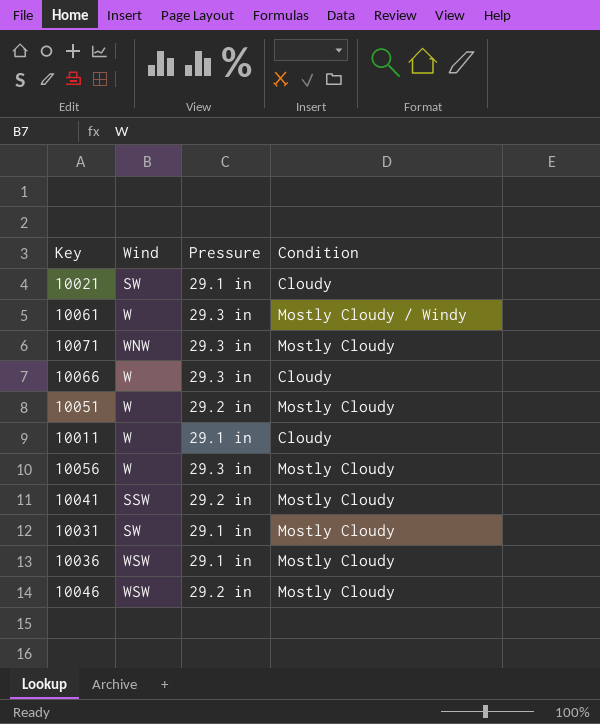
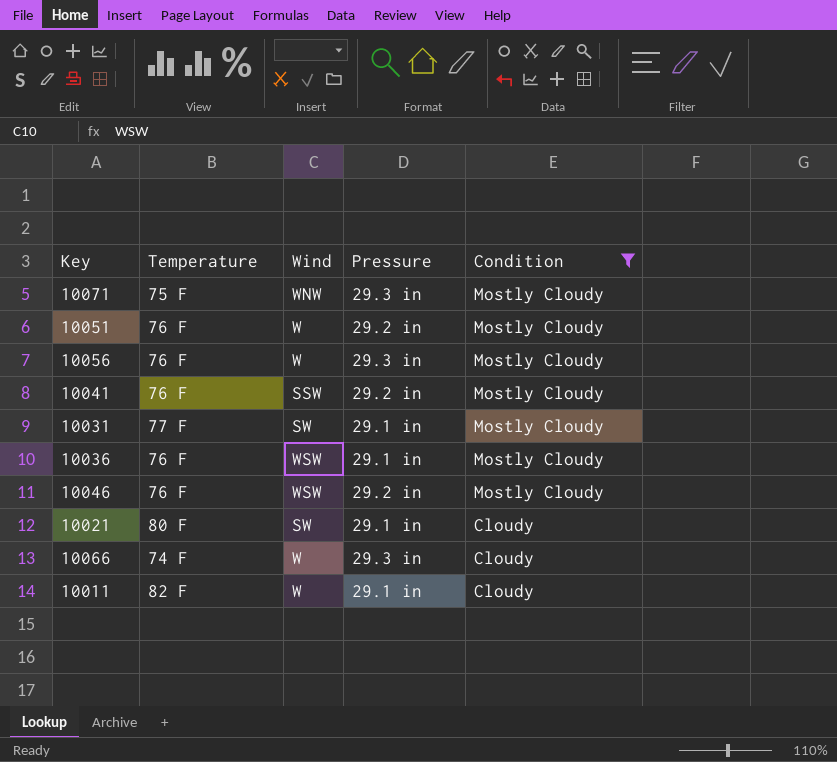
filter: none -> Condition != Mostly Cloudy / Windy
row order: none -> Condition descending
column Temperature | position: none -> 2

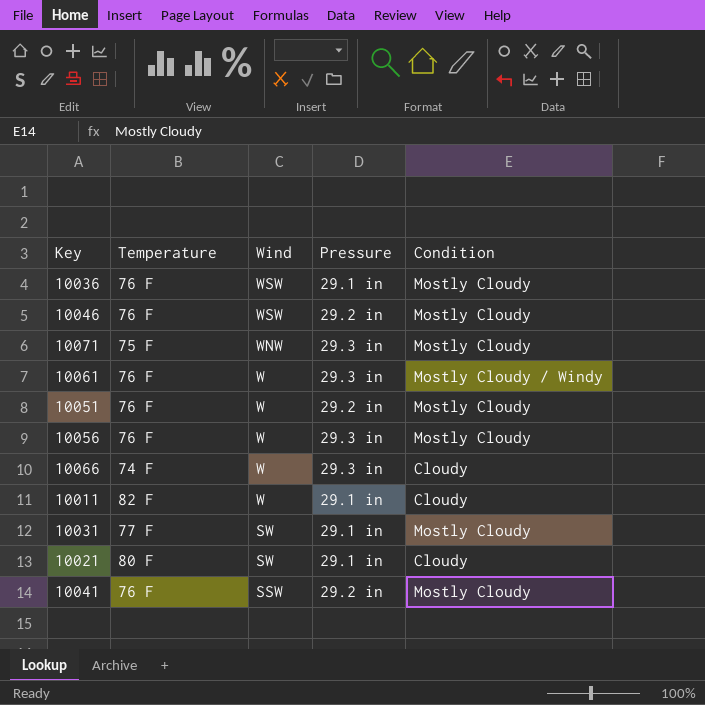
filter: Condition != Mostly Cloudy / Windy -> none
row order: Condition descending -> Wind descending

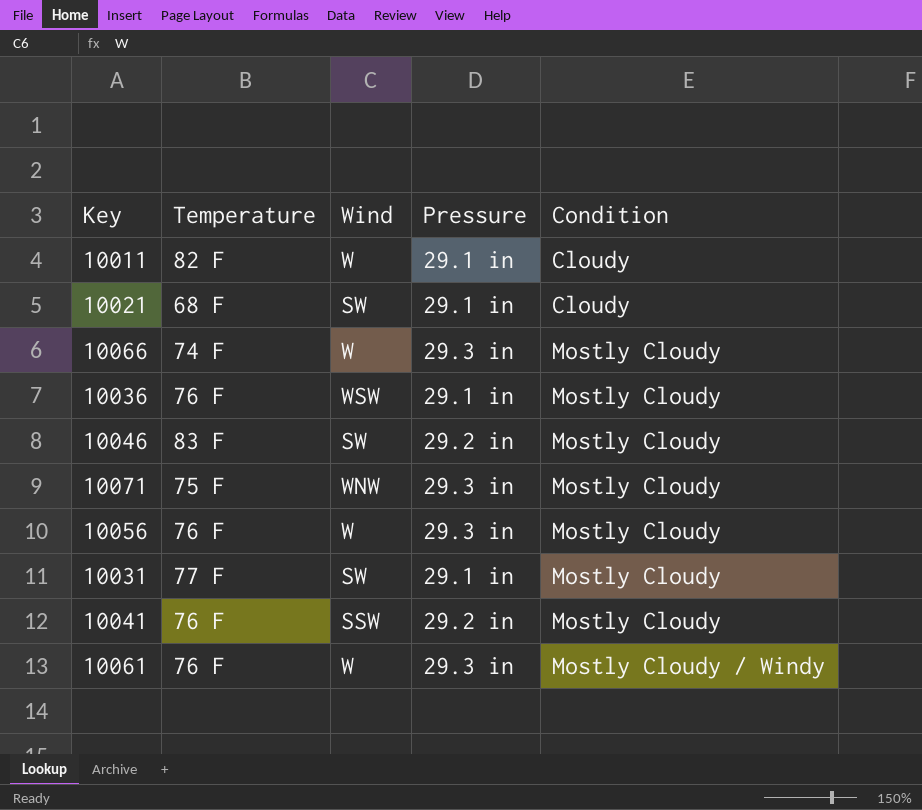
row order: Wind descending -> Condition ascending
row 10051: 76 F | W | 29.2 in | Mostly Cloudy -> none
10021 | Temperature: 80 F -> 68 F
10066 | Condition: Cloudy -> Mostly Cloudy
10046 | Temperature: 76 F -> 83 F
10046 | Wind: WSW -> SW

